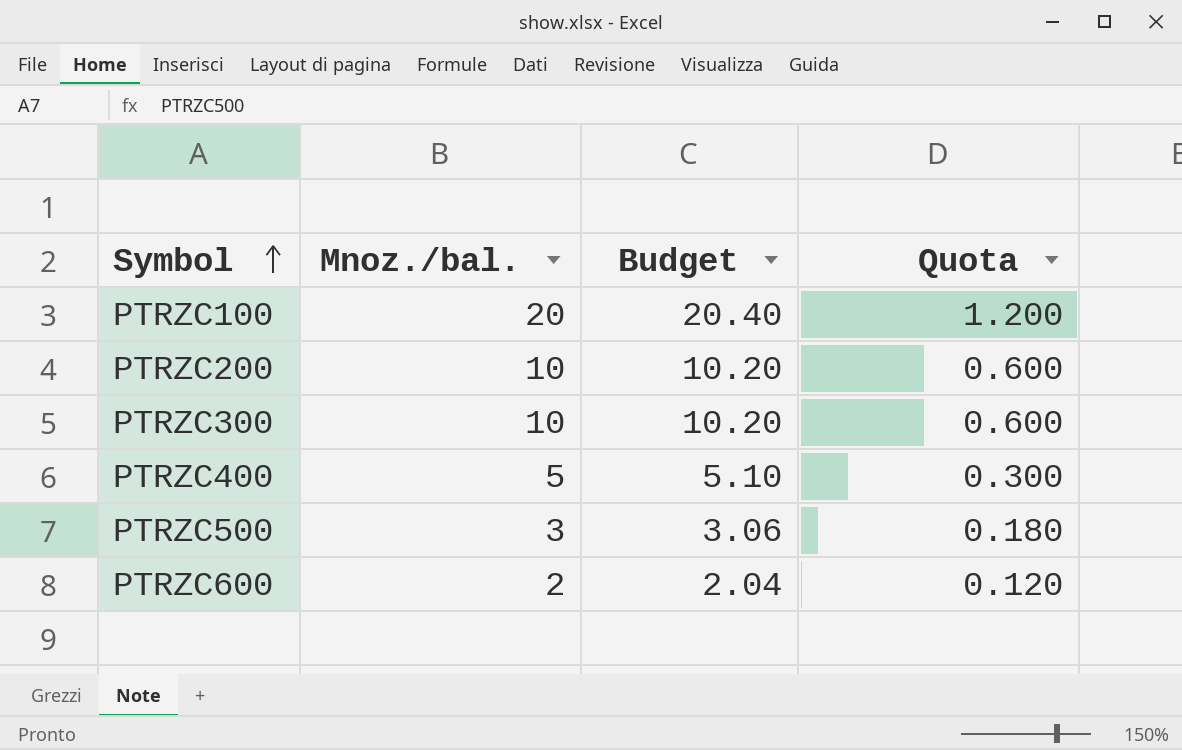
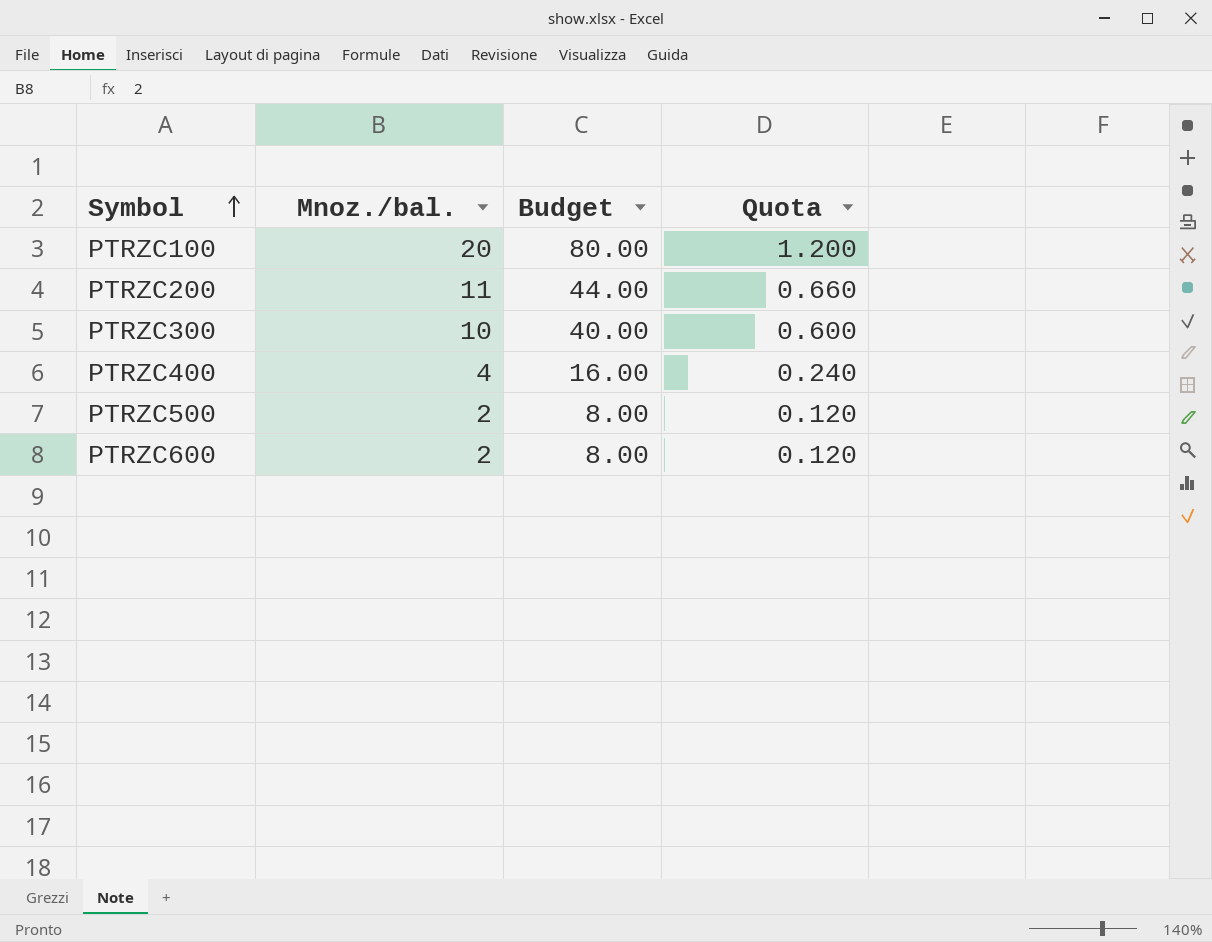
column Budget | formula: [Mnoz./bal.] * 1.02 -> [Mnoz./bal.] * 4
PTRZC200 | Mnoz./bal.: 10 -> 11
PTRZC200 | Quota: 0.600 -> 0.660
PTRZC400 | Mnoz./bal.: 5 -> 4
PTRZC400 | Quota: 0.300 -> 0.240
PTRZC500 | Mnoz./bal.: 3 -> 2
PTRZC500 | Quota: 0.180 -> 0.120

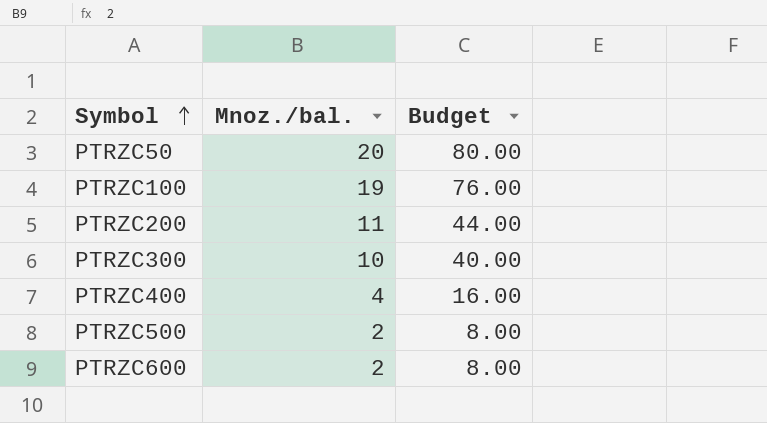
column Quota | formula: [Mnoz./bal.] * 0.06 -> none
row PTRZC50: none -> 20 | 80.00
PTRZC100 | Mnoz./bal.: 20 -> 19
PTRZC100 | Budget: 80.00 -> 76.00

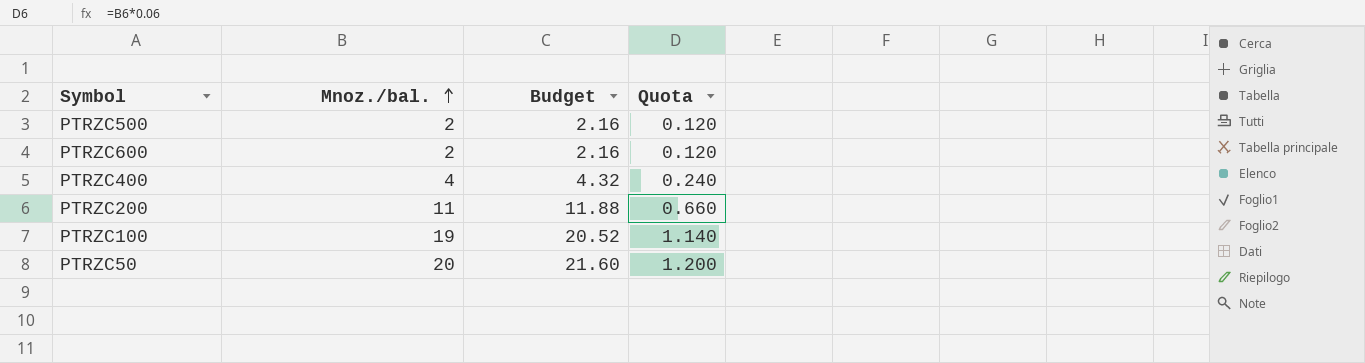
row order: Symbol ascending -> Mnoz./bal. ascending
column Budget | formula: [Mnoz./bal.] * 4 -> [Mnoz./bal.] * 1.08
column Quota | formula: none -> [Mnoz./bal.] * 0.06
row PTRZC300: 10 | 40.00 -> none

